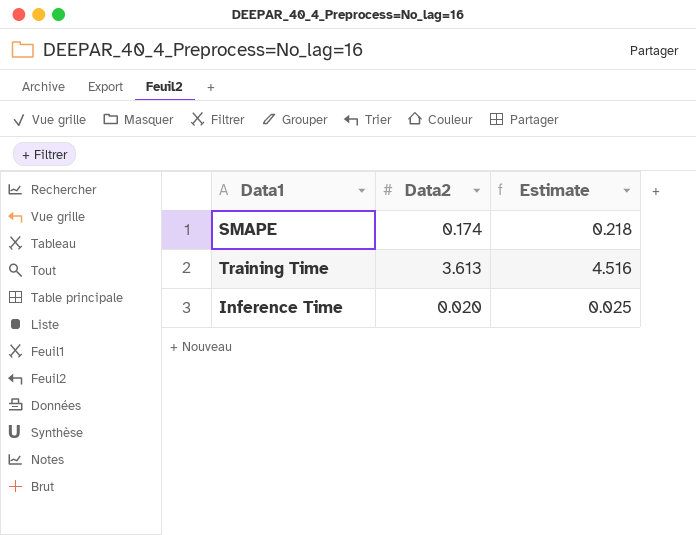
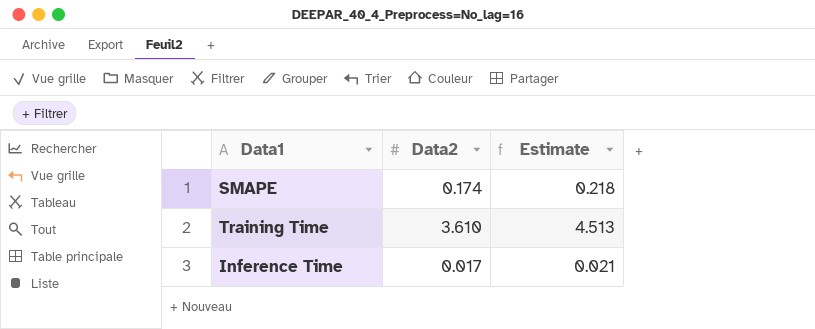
Training Time | Data2: 3.613 -> 3.610
Training Time | Estimate: 4.516 -> 4.513
Inference Time | Data2: 0.020 -> 0.017
Inference Time | Estimate: 0.025 -> 0.021

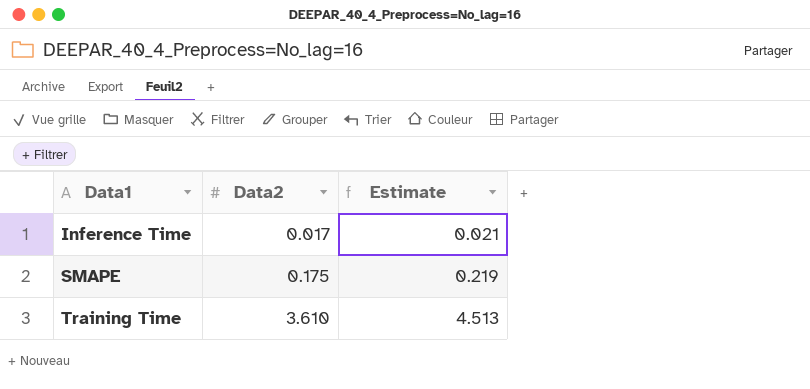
row order: none -> Data1 ascending
SMAPE | Data2: 0.174 -> 0.175
SMAPE | Estimate: 0.218 -> 0.219

